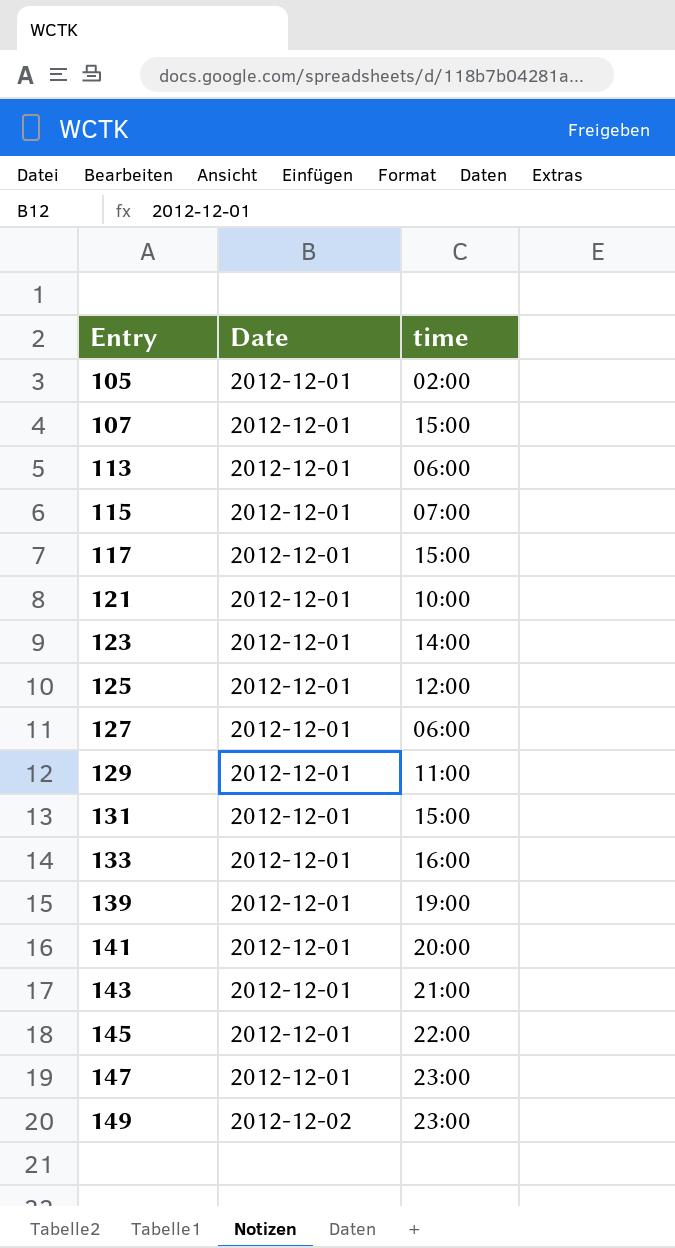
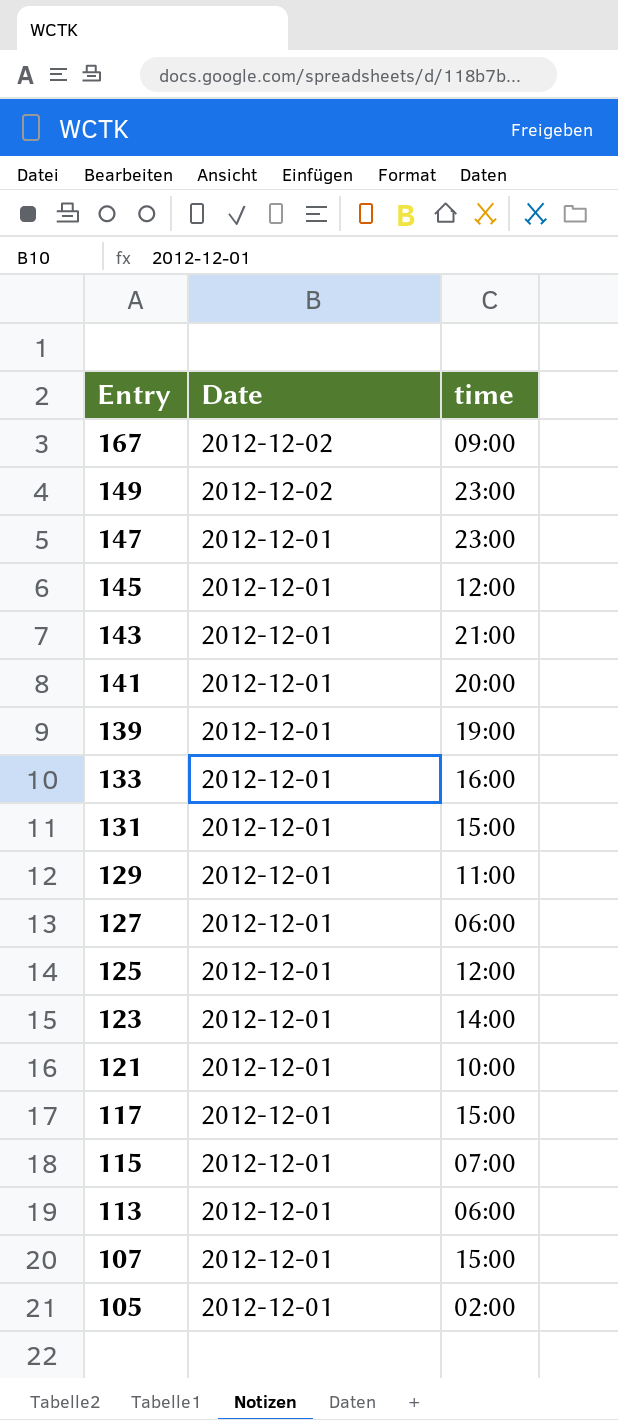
row order: Entry ascending -> Entry descending
row 167: none -> 2012-12-02 | 09:00
145 | time: 22:00 -> 12:00

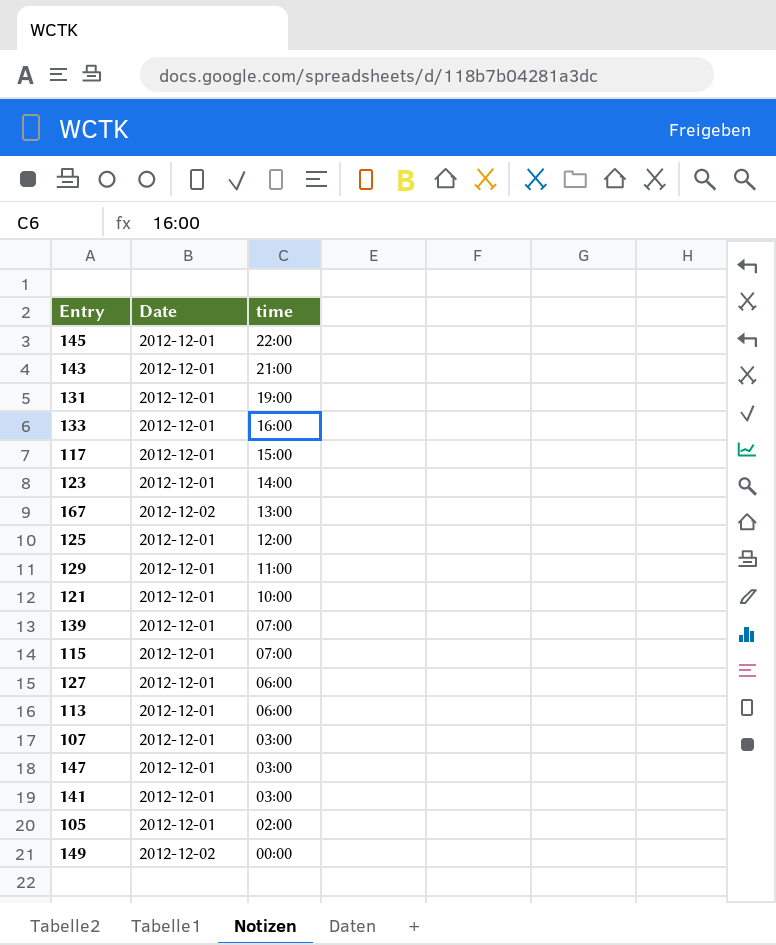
row order: Entry descending -> time descending
145 | time: 12:00 -> 22:00
131 | time: 15:00 -> 19:00
167 | time: 09:00 -> 13:00
139 | time: 19:00 -> 07:00
107 | time: 15:00 -> 03:00
147 | time: 23:00 -> 03:00
141 | time: 20:00 -> 03:00
149 | time: 23:00 -> 00:00

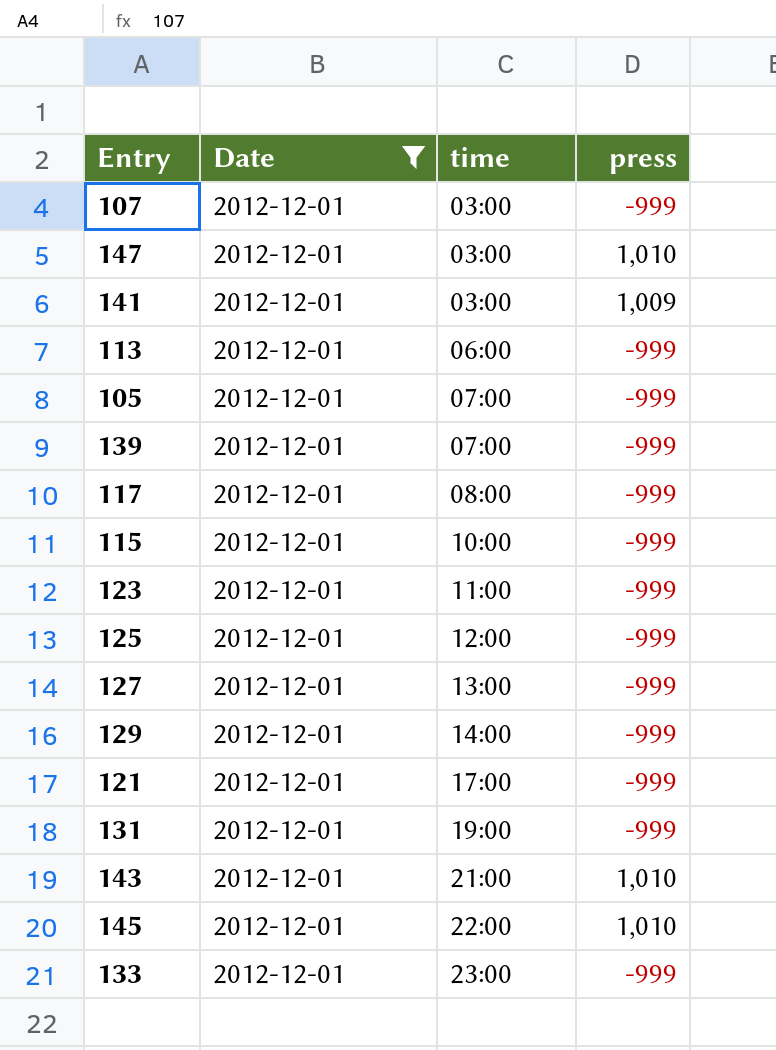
filter: none -> Date = 2012-12-01
row order: time descending -> time ascending
column press | position: none -> 4
105 | time: 02:00 -> 07:00
117 | time: 15:00 -> 08:00
115 | time: 07:00 -> 10:00
123 | time: 14:00 -> 11:00
127 | time: 06:00 -> 13:00
129 | time: 11:00 -> 14:00
121 | time: 10:00 -> 17:00
133 | time: 16:00 -> 23:00

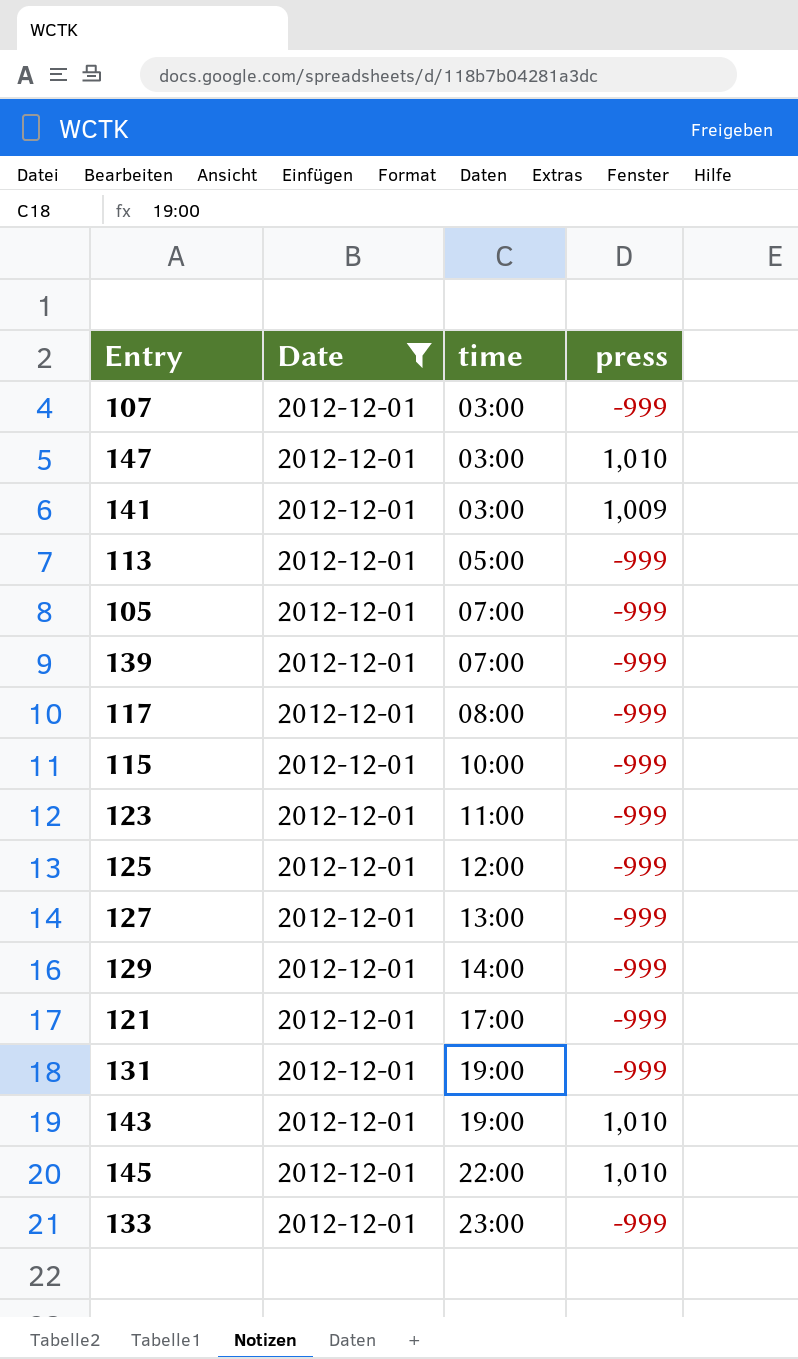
113 | time: 06:00 -> 05:00
143 | time: 21:00 -> 19:00

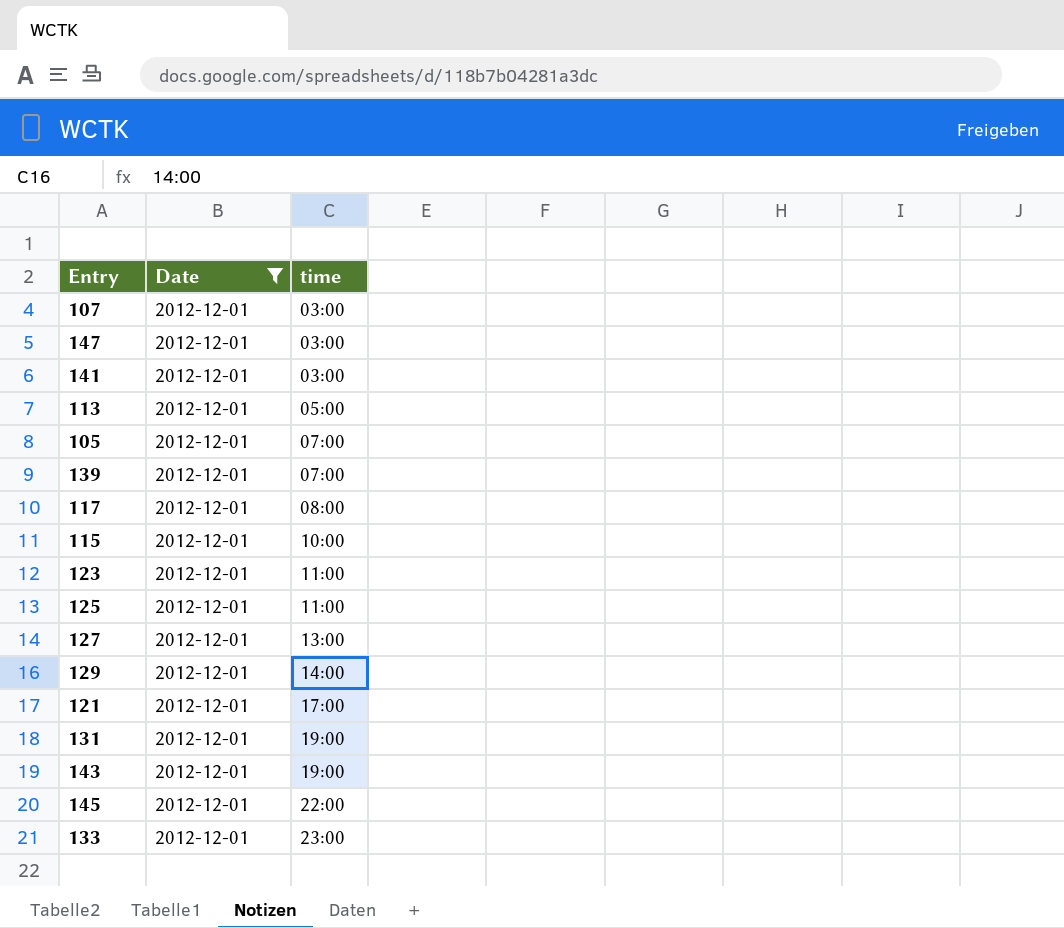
column press | position: 4 -> none
125 | time: 12:00 -> 11:00

